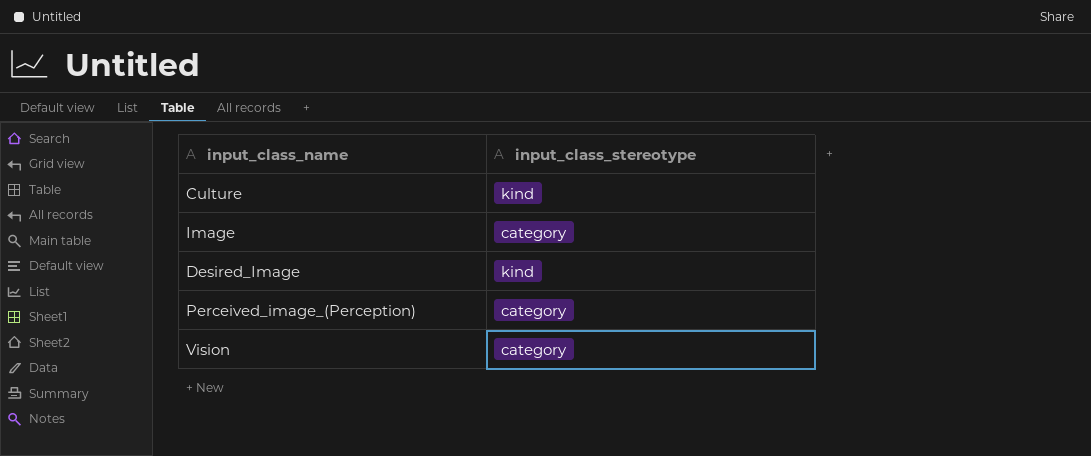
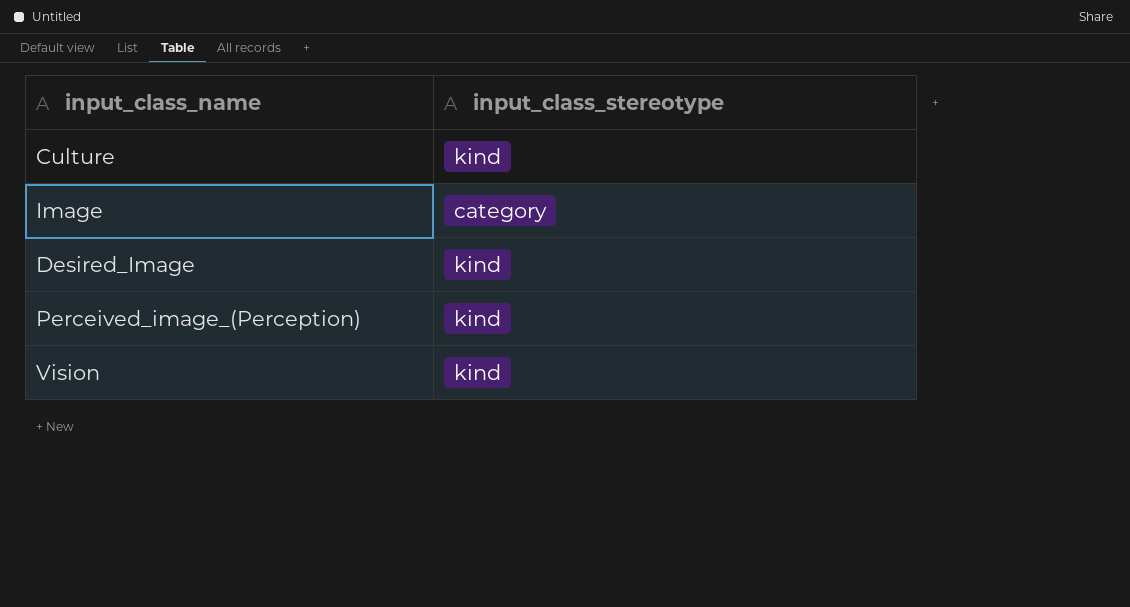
Perceived_image_(Perception) | input_class_stereotype: category -> kind
Vision | input_class_stereotype: category -> kind

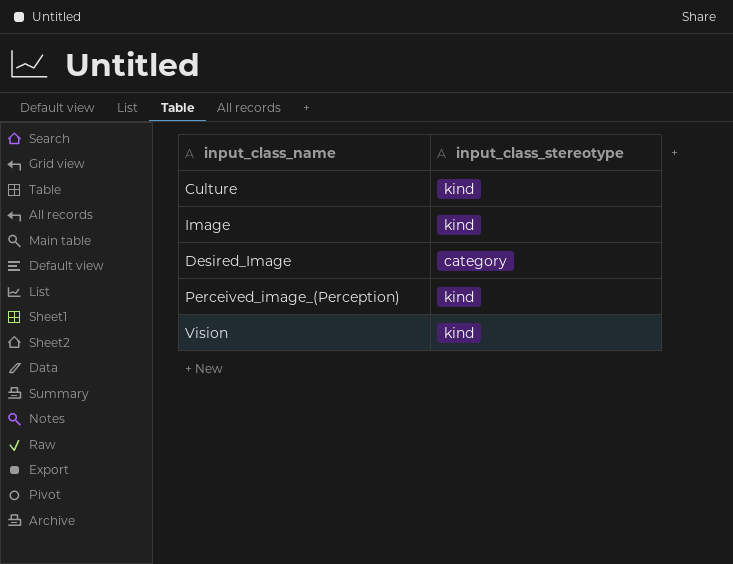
Image | input_class_stereotype: category -> kind
Desired_Image | input_class_stereotype: kind -> category

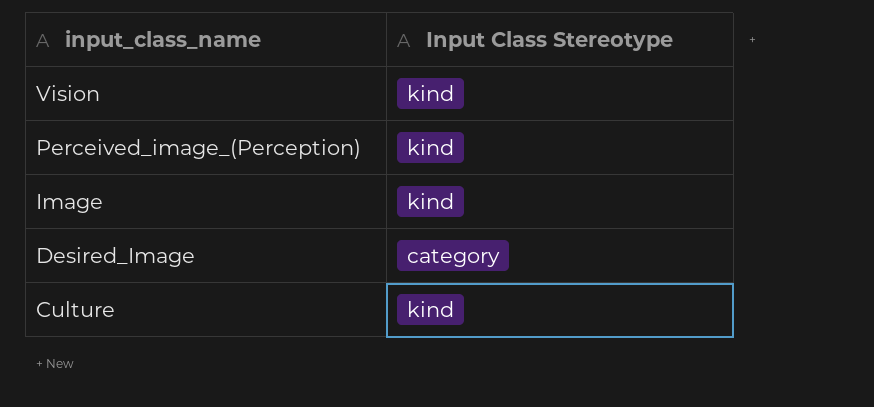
row order: none -> input_class_name descending
column name: input_class_stereotype -> Input Class Stereotype

